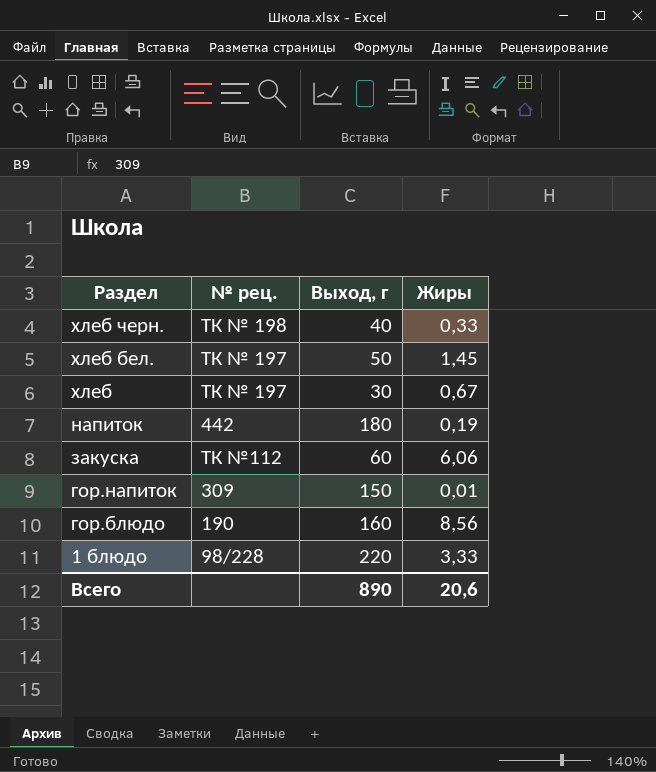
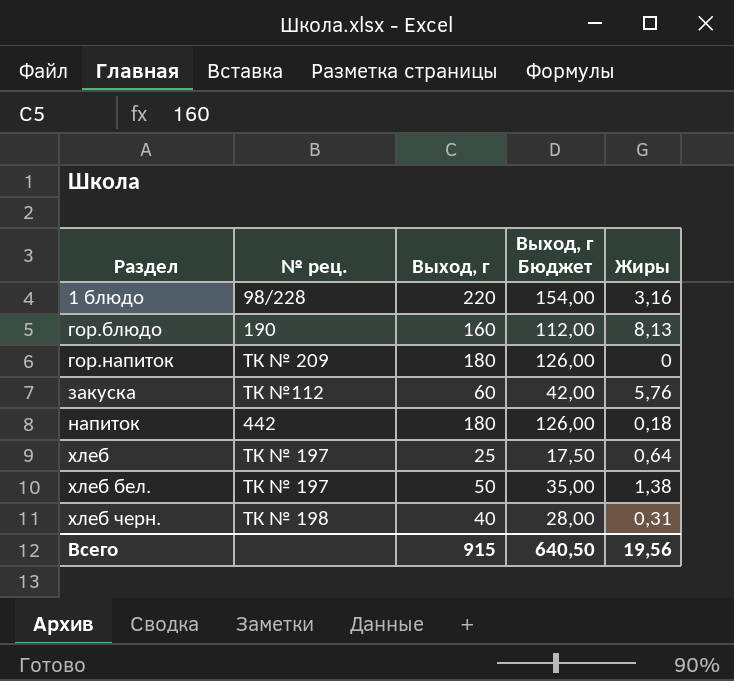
row order: Раздел descending -> Раздел ascending
column Выход, г Бюджет | formula: none -> [Выход, г] * 0,7
1 блюдо | Жиры: 3,33 -> 3,16
гор.блюдо | Жиры: 8,56 -> 8,13
гор.напиток | № рец.: 309 -> ТК № 209
гор.напиток | Выход, г: 150 -> 180
гор.напиток | Жиры: 0,01 -> 0
закуска | Жиры: 6,06 -> 5,76
напиток | Жиры: 0,19 -> 0,18
хлеб | Выход, г: 30 -> 25
хлеб | Жиры: 0,67 -> 0,64
хлеб бел. | Жиры: 1,45 -> 1,38
хлеб черн. | Жиры: 0,33 -> 0,31
Всего | Выход, г: 890 -> 915
Всего | Жиры: 20,6 -> 19,56

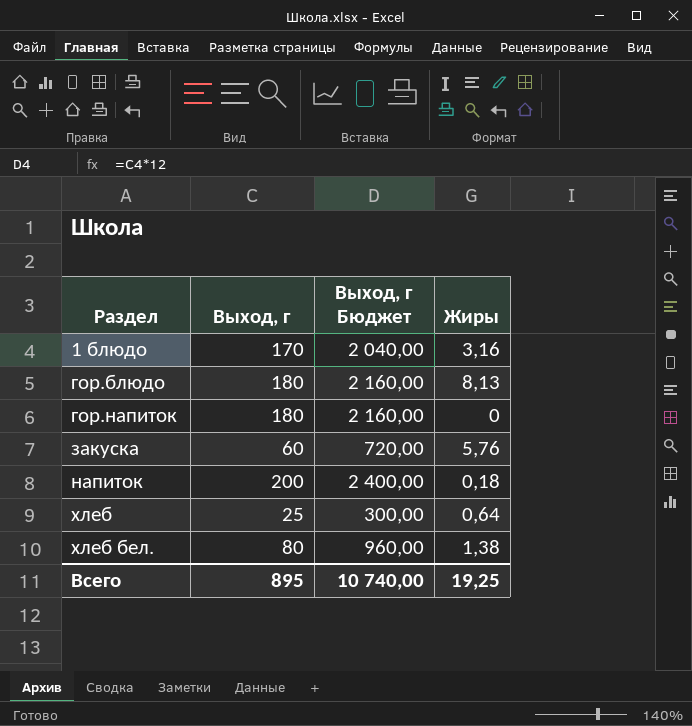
column № рец. | position: 2 -> none
column Выход, г Бюджет | formula: [Выход, г] * 0,7 -> [Выход, г] * 12
row хлеб черн.: ТК № 198 | 40 | 28,00 | 0,31 -> none
1 блюдо | Выход, г: 220 -> 170
гор.блюдо | Выход, г: 160 -> 180
напиток | Выход, г: 180 -> 200
хлеб бел. | Выход, г: 50 -> 80
Всего | Выход, г: 915 -> 895
Всего | Выход, г Бюджет: 640,50 -> 10 740,00
Всего | Жиры: 19,56 -> 19,25

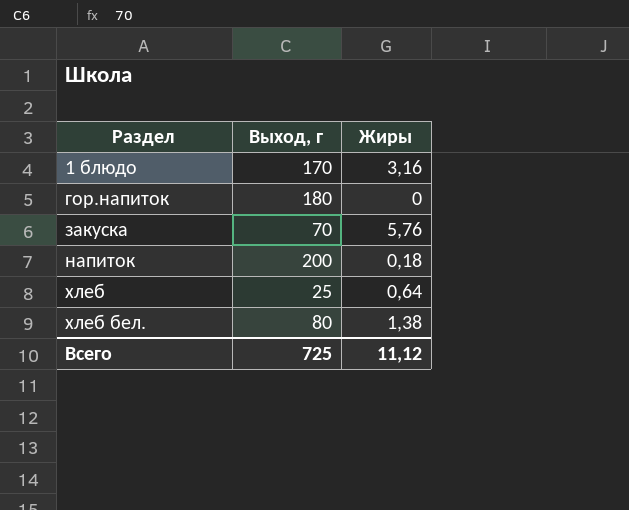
column Выход, г Бюджет | formula: [Выход, г] * 12 -> none
row гор.блюдо: 180 | 2 160,00 | 8,13 -> none
закуска | Выход, г: 60 -> 70
Всего | Выход, г: 895 -> 725
Всего | Жиры: 19,25 -> 11,12

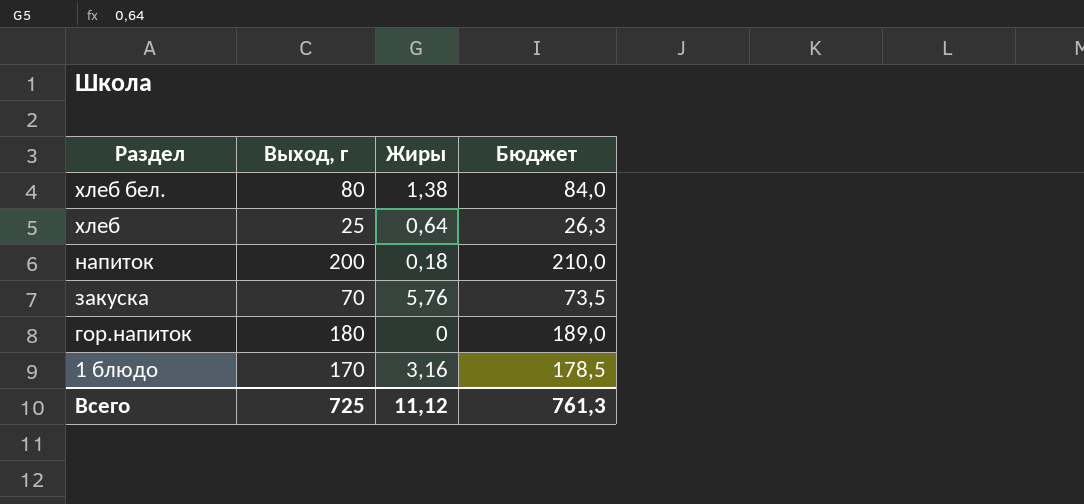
row order: Раздел ascending -> Раздел descending
column Бюджет | formula: none -> [Выход, г] * 1,05

